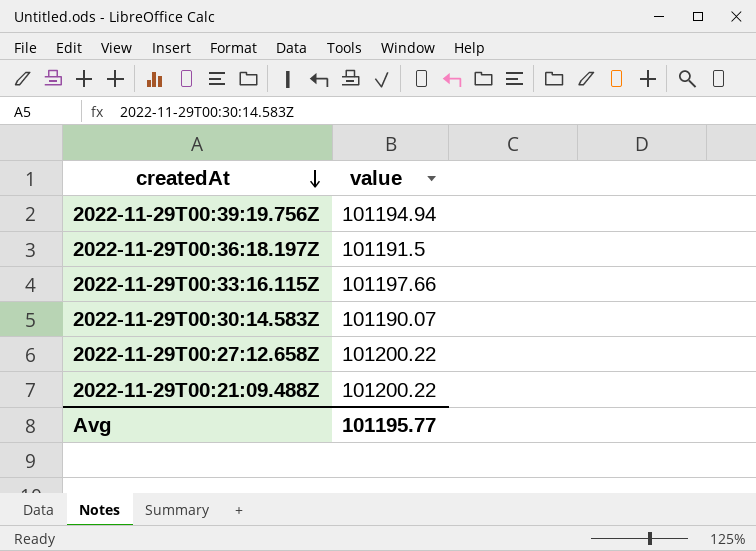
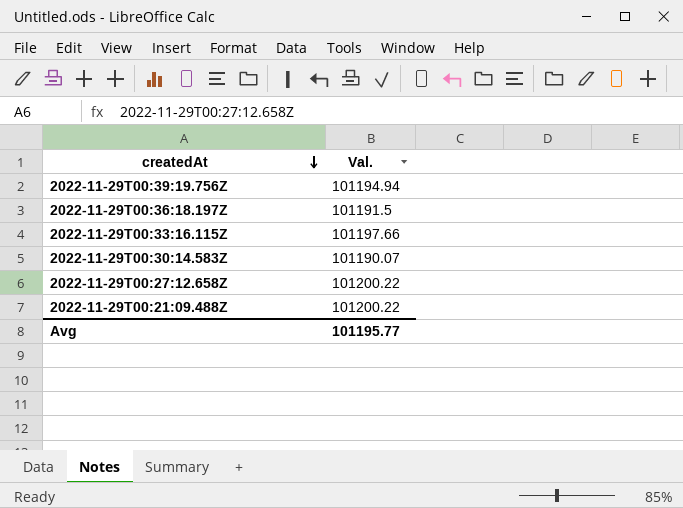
column name: value -> Val.

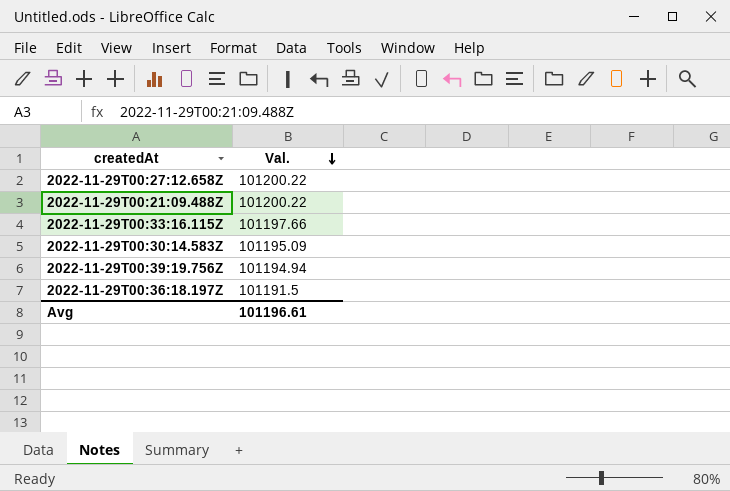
row order: createdAt descending -> Val. descending
2022-11-29T00:30:14.583Z | Val.: 101190.07 -> 101195.09
Avg | Val.: 101195.77 -> 101196.61

